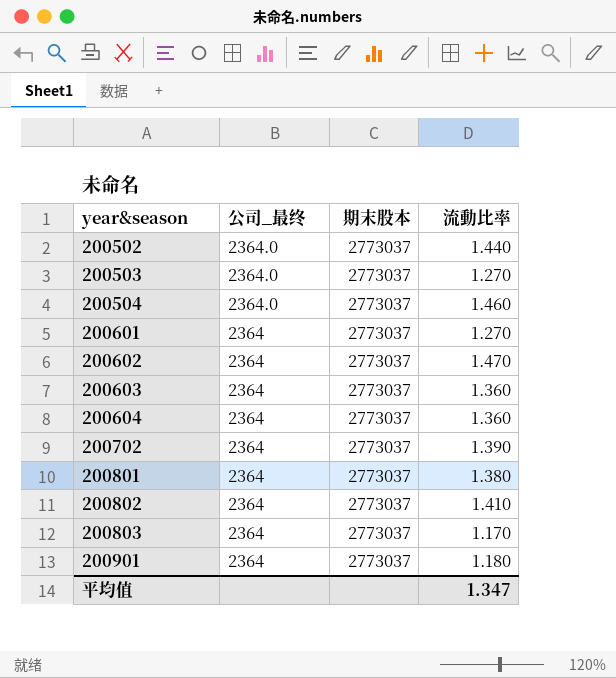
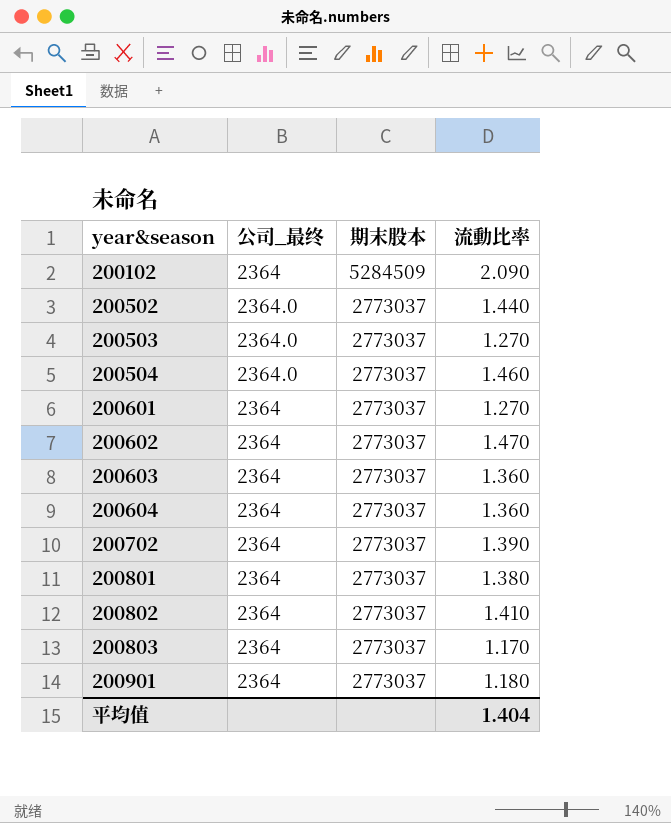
row 200102: none -> 2364 | 5284509 | 2.090
平均值 | 流動比率: 1.347 -> 1.404

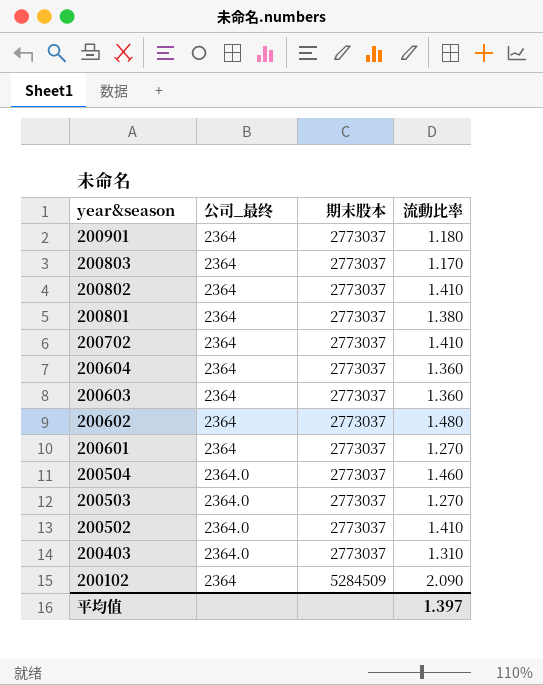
row order: year&season ascending -> year&season descending
200702 | 流動比率: 1.390 -> 1.410
200602 | 流動比率: 1.470 -> 1.480
200502 | 流動比率: 1.440 -> 1.410
row 200403: none -> 2364.0 | 2773037 | 1.310
平均值 | 流動比率: 1.404 -> 1.397

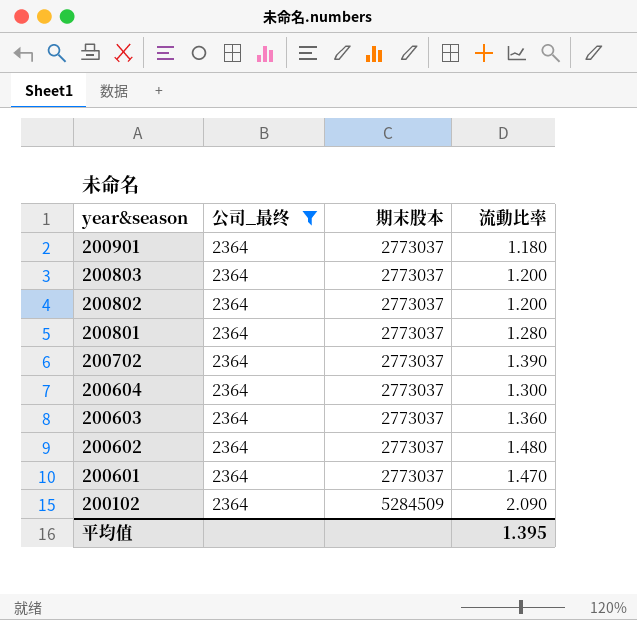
filter: none -> 公司_最终 = 2364
200803 | 流動比率: 1.170 -> 1.200
200802 | 流動比率: 1.410 -> 1.200
200801 | 流動比率: 1.380 -> 1.280
200702 | 流動比率: 1.410 -> 1.390
200604 | 流動比率: 1.360 -> 1.300
200601 | 流動比率: 1.270 -> 1.470
平均值 | 流動比率: 1.397 -> 1.395

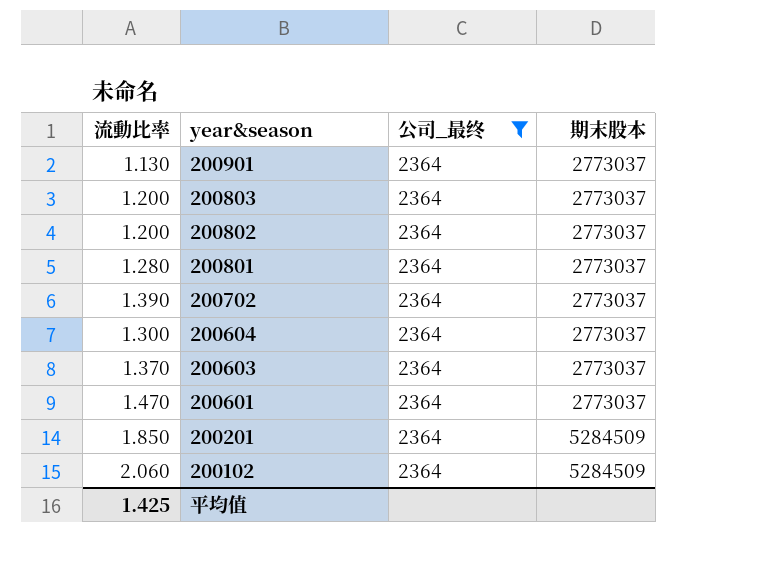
column 流動比率 | position: 4 -> 1
row 200602: 2364 | 2773037 | 1.480 -> none
200901 | 流動比率: 1.180 -> 1.130
200603 | 流動比率: 1.360 -> 1.370
row 200201: none -> 1.850 | 2364 | 5284509
200102 | 流動比率: 2.090 -> 2.060
平均值 | 流動比率: 1.395 -> 1.425

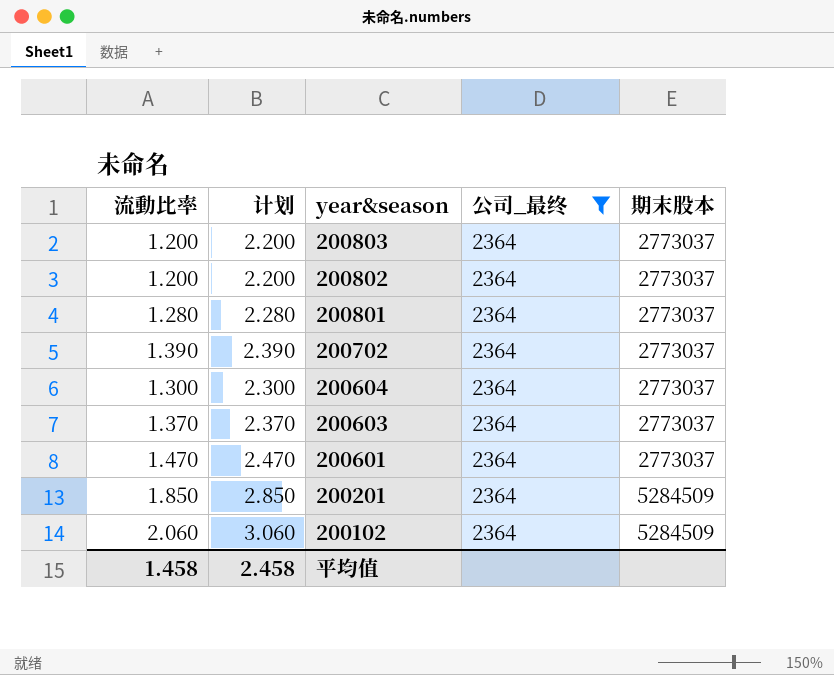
column 计划 | formula: none -> [流動比率] + 1
row 200901: 1.130 | 2364 | 2773037 -> none
平均值 | 流動比率: 1.425 -> 1.458

